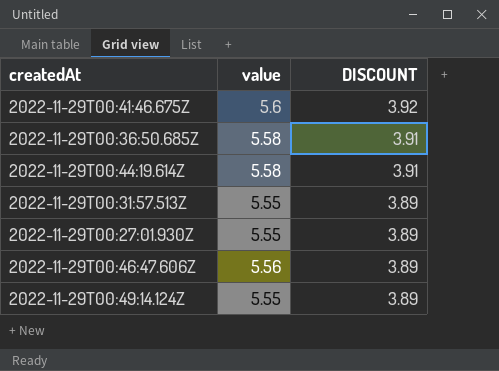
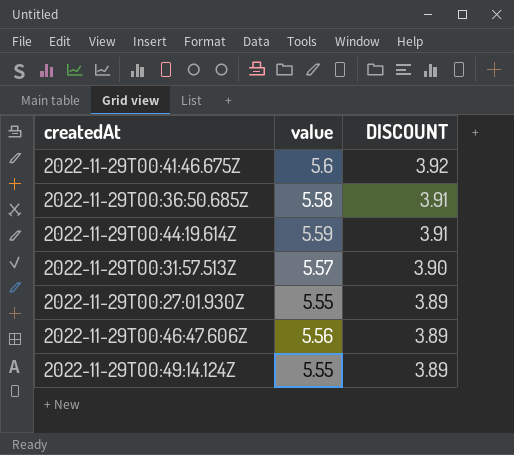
2022-11-29T00:44:19.614Z | value: 5.58 -> 5.59
2022-11-29T00:31:57.513Z | value: 5.55 -> 5.57
2022-11-29T00:31:57.513Z | DISCOUNT: 3.89 -> 3.90

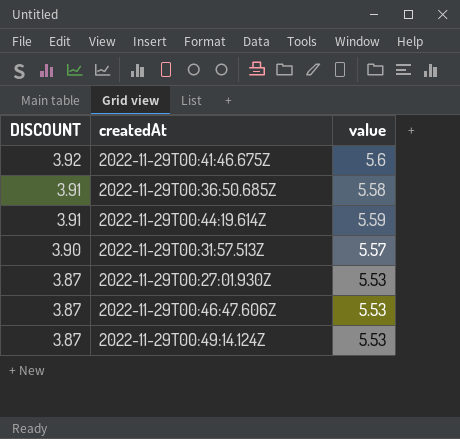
column DISCOUNT | position: 3 -> 1
2022-11-29T00:27:01.930Z | DISCOUNT: 3.89 -> 3.87
2022-11-29T00:27:01.930Z | value: 5.55 -> 5.53
2022-11-29T00:46:47.606Z | DISCOUNT: 3.89 -> 3.87
2022-11-29T00:46:47.606Z | value: 5.56 -> 5.53
2022-11-29T00:49:14.124Z | DISCOUNT: 3.89 -> 3.87
2022-11-29T00:49:14.124Z | value: 5.55 -> 5.53

